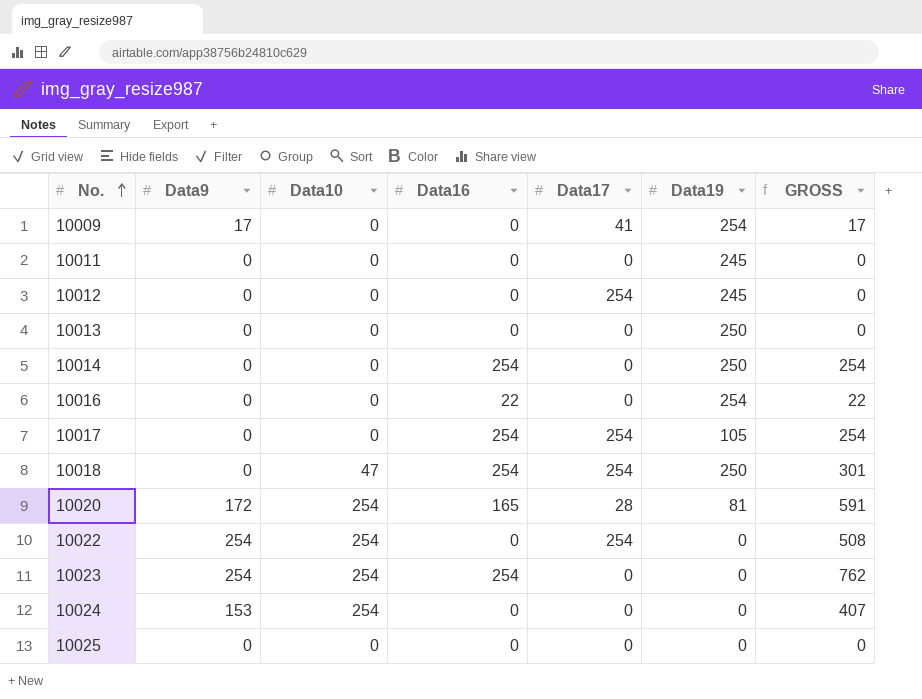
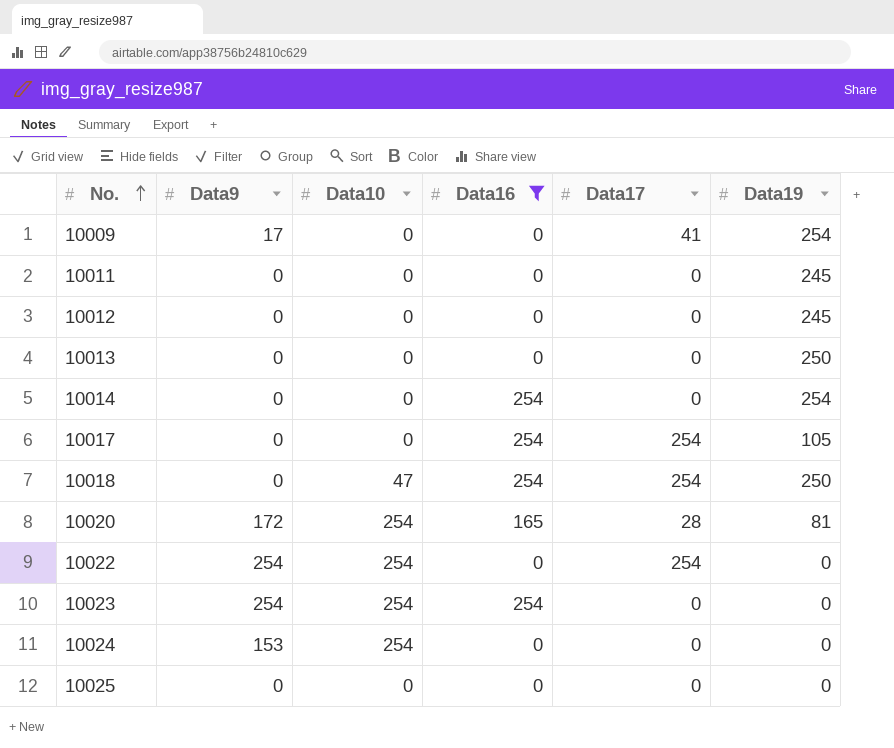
filter: none -> Data16 != 22
column GROSS | formula: [Data9] + [Data10] + [Data16] -> none
10012 | Data17: 254 -> 0
10014 | Data19: 250 -> 254

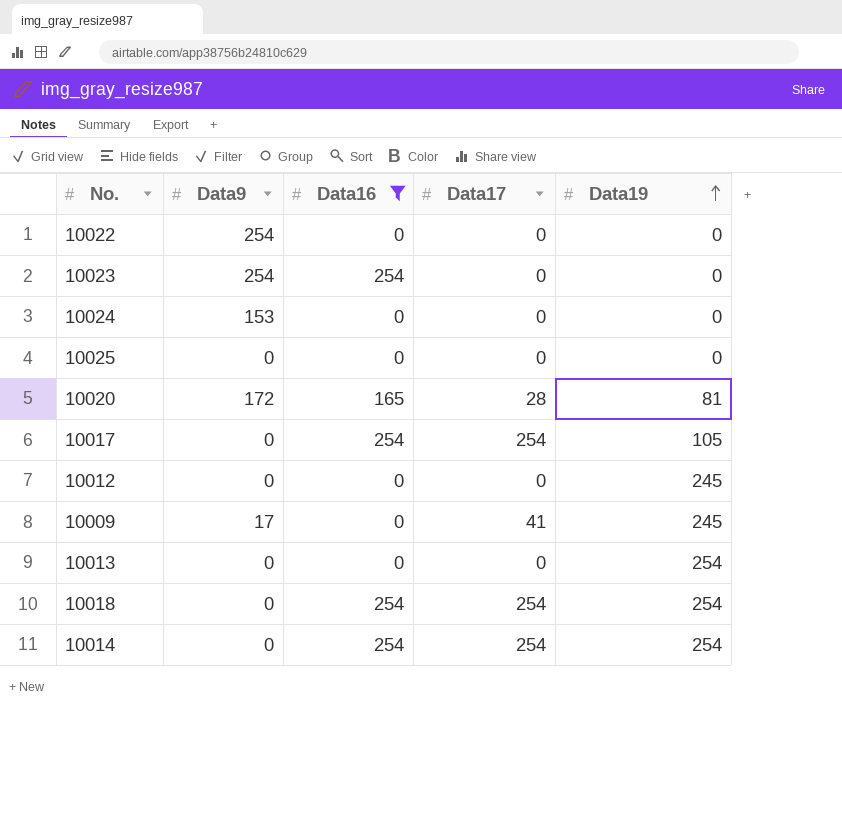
row order: No. ascending -> Data19 ascending
column Data10 | position: 3 -> none
row 10011: 0 | 0 | 0 | 0 | 245 -> none
10022 | Data17: 254 -> 0
10009 | Data19: 254 -> 245
10013 | Data19: 250 -> 254
10018 | Data19: 250 -> 254
10014 | Data17: 0 -> 254

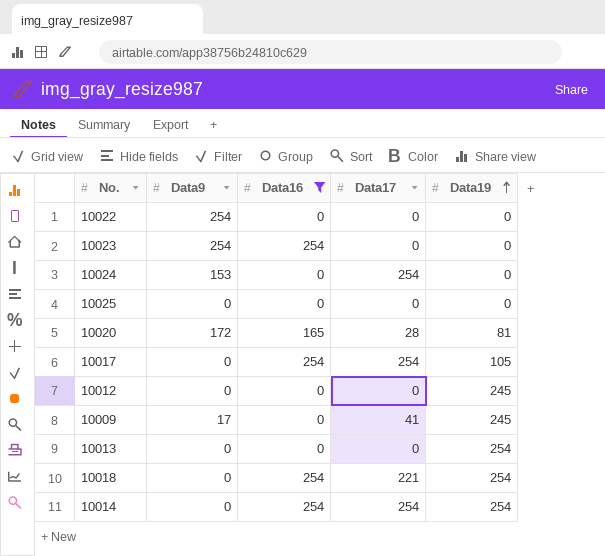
10024 | Data17: 0 -> 254
10018 | Data17: 254 -> 221

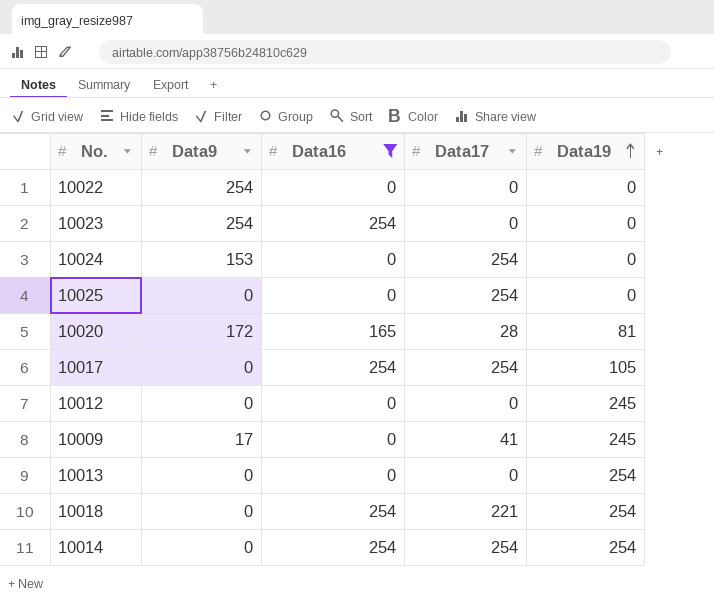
10025 | Data17: 0 -> 254

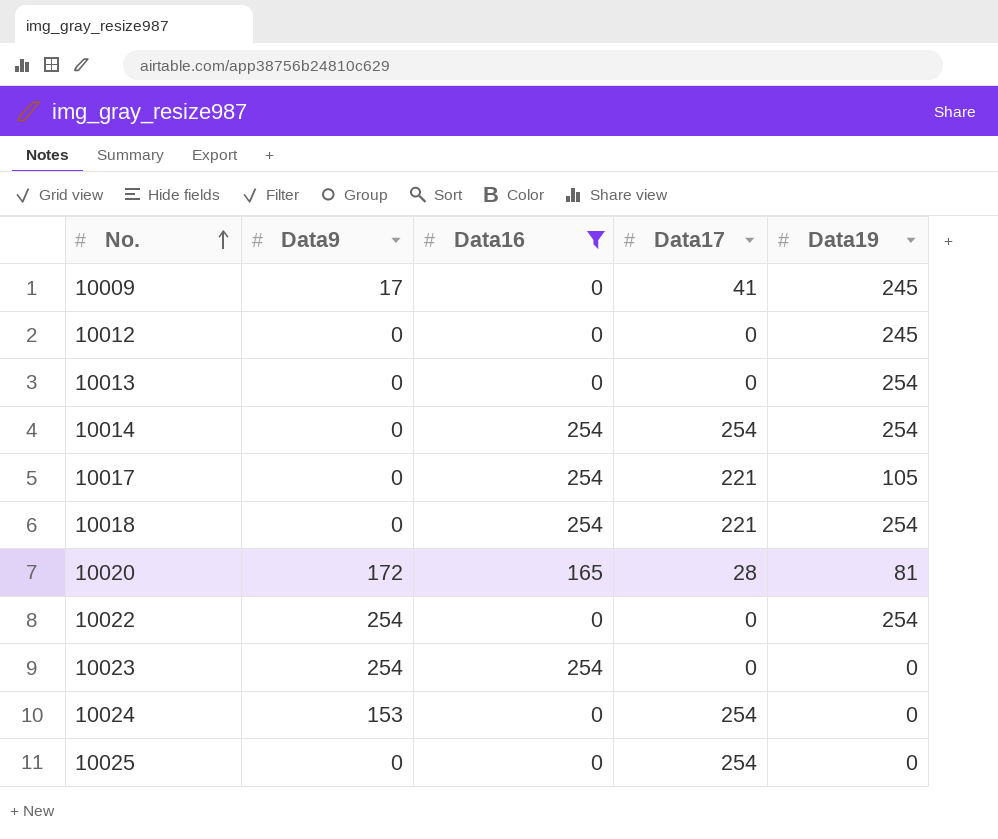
row order: Data19 ascending -> No. ascending
10017 | Data17: 254 -> 221
10022 | Data19: 0 -> 254

